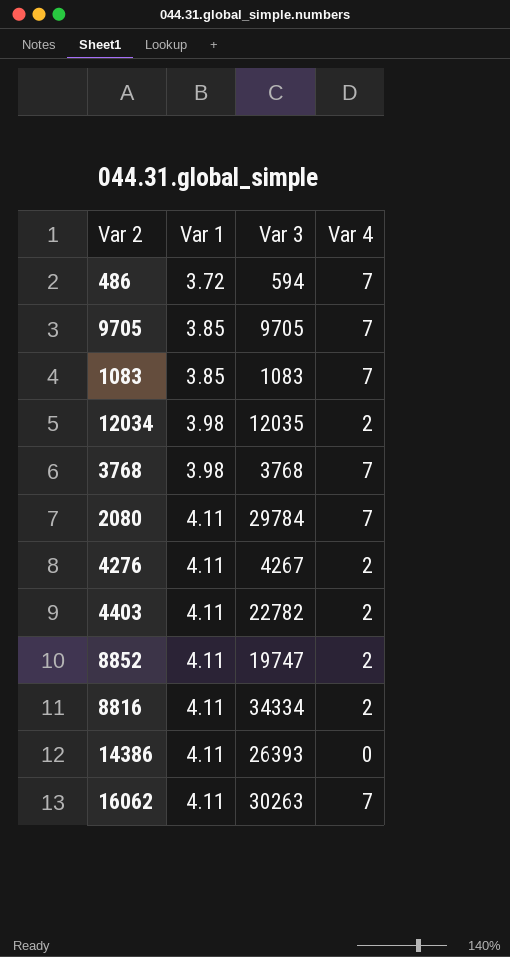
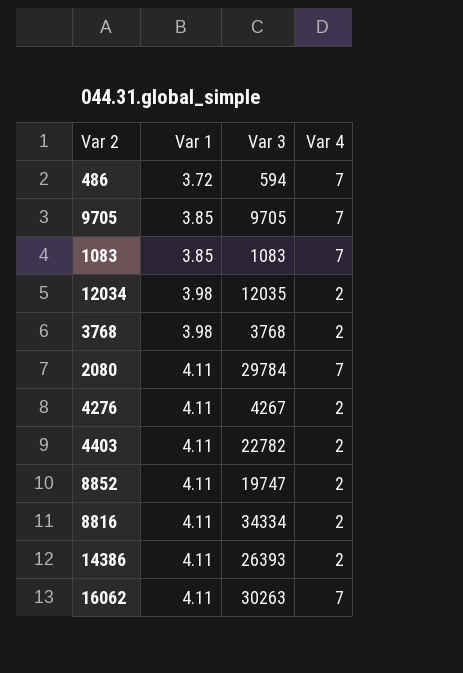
3768 | Var 4: 7 -> 2
14386 | Var 4: 0 -> 2

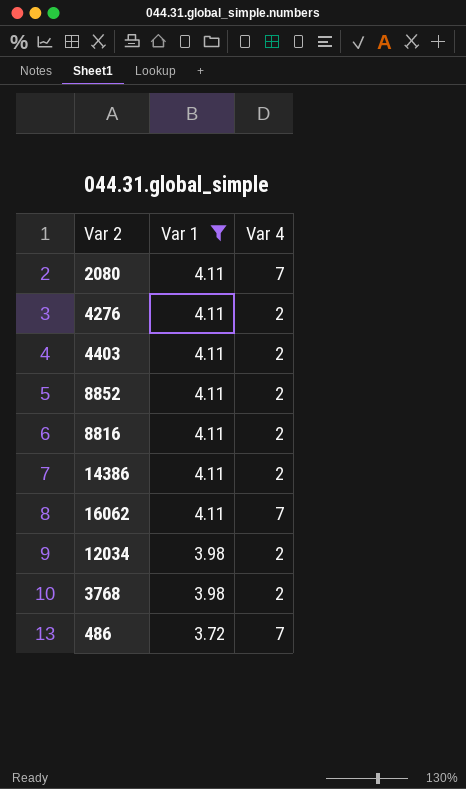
filter: none -> Var 1 != 3.85
row order: Var 1 ascending -> Var 1 descending
column Var 3 | position: 3 -> none

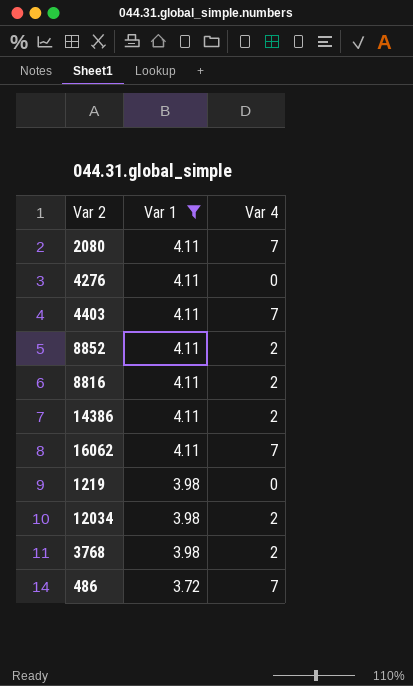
4276 | Var 4: 2 -> 0
4403 | Var 4: 2 -> 7
row 1219: none -> 3.98 | 0

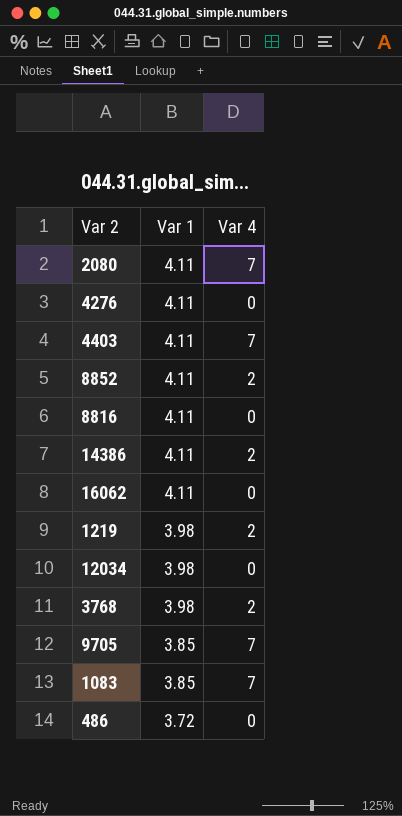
filter: Var 1 != 3.85 -> none
8816 | Var 4: 2 -> 0
16062 | Var 4: 7 -> 0
1219 | Var 4: 0 -> 2
12034 | Var 4: 2 -> 0
486 | Var 4: 7 -> 0

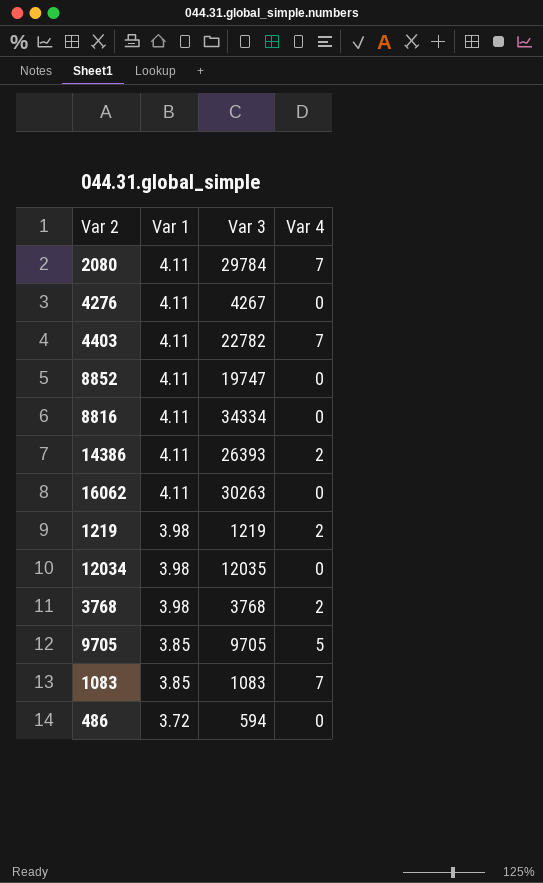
column Var 3 | position: none -> 3
8852 | Var 4: 2 -> 0
9705 | Var 4: 7 -> 5

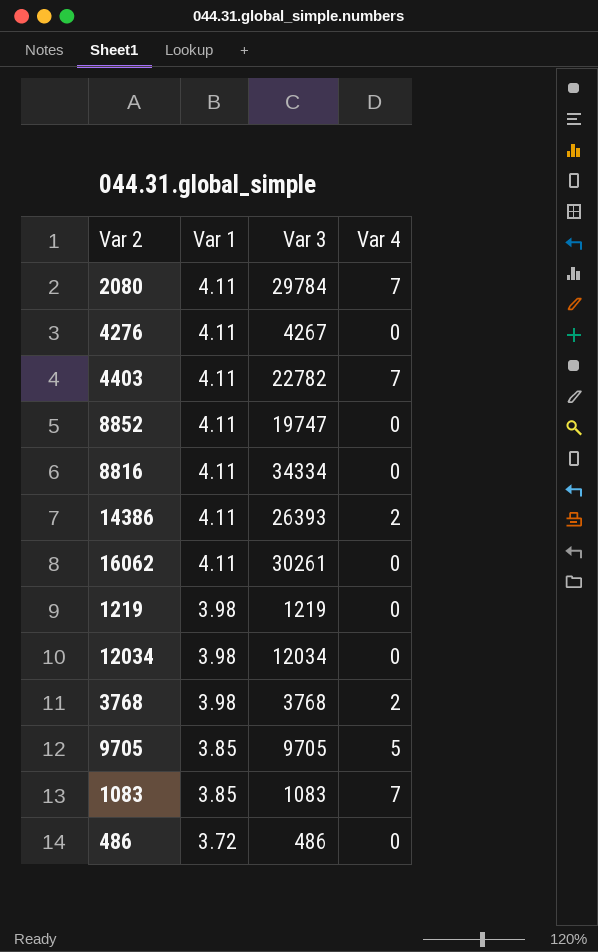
16062 | Var 3: 30263 -> 30261
1219 | Var 4: 2 -> 0
12034 | Var 3: 12035 -> 12034
486 | Var 3: 594 -> 486

